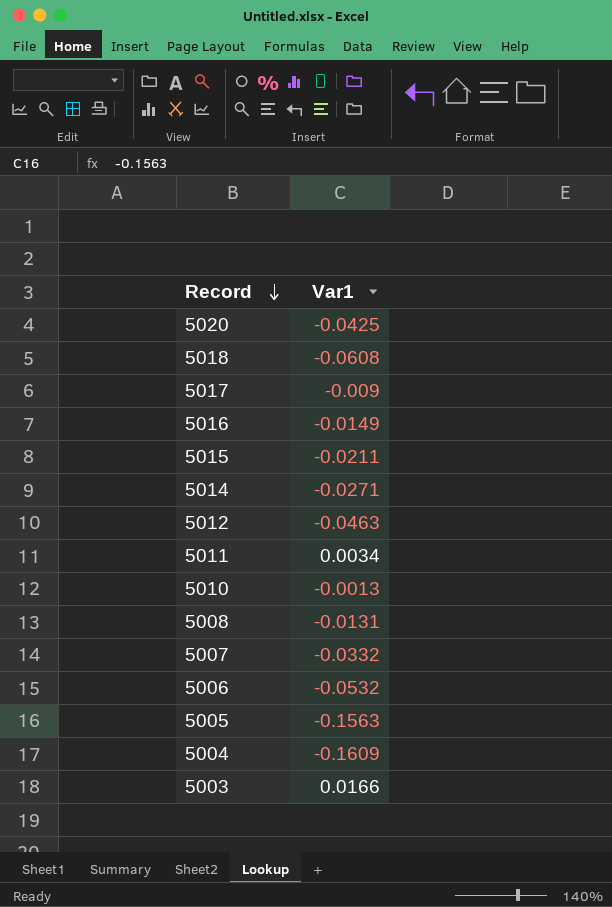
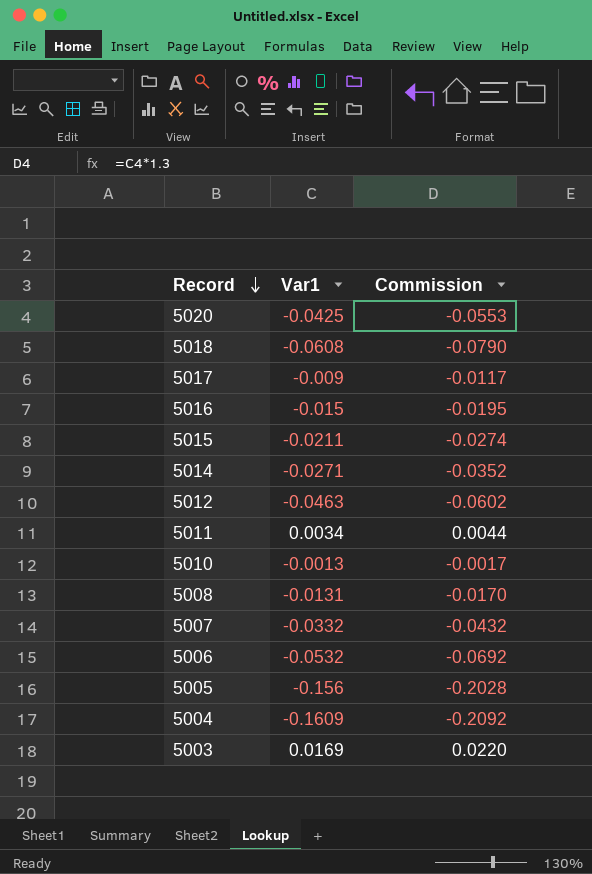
column Commission | formula: none -> [Var1] * 1.3
5016 | Var1: -0.0149 -> -0.015
5005 | Var1: -0.1563 -> -0.156
5003 | Var1: 0.0166 -> 0.0169

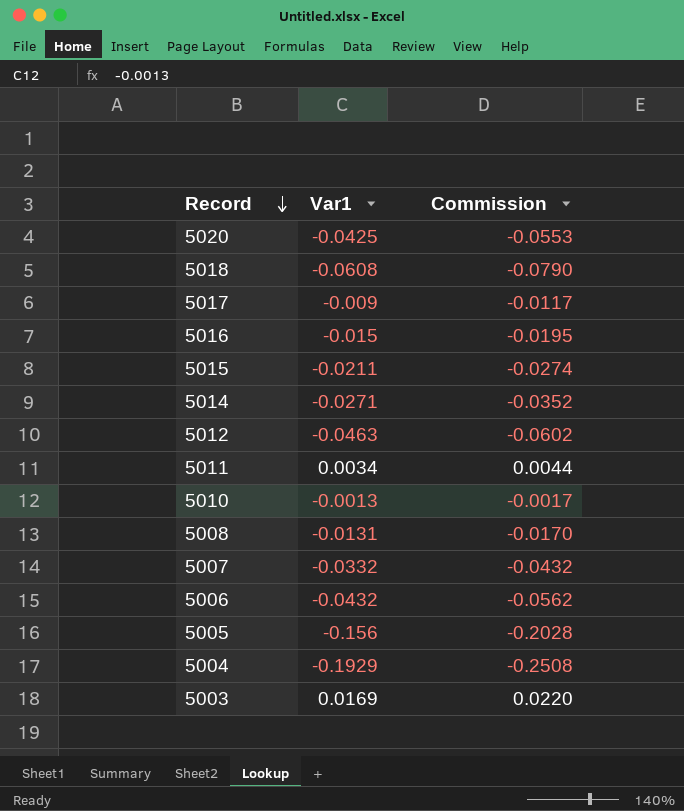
5006 | Var1: -0.0532 -> -0.0432
5006 | Commission: -0.0692 -> -0.0562
5004 | Var1: -0.1609 -> -0.1929
5004 | Commission: -0.2092 -> -0.2508

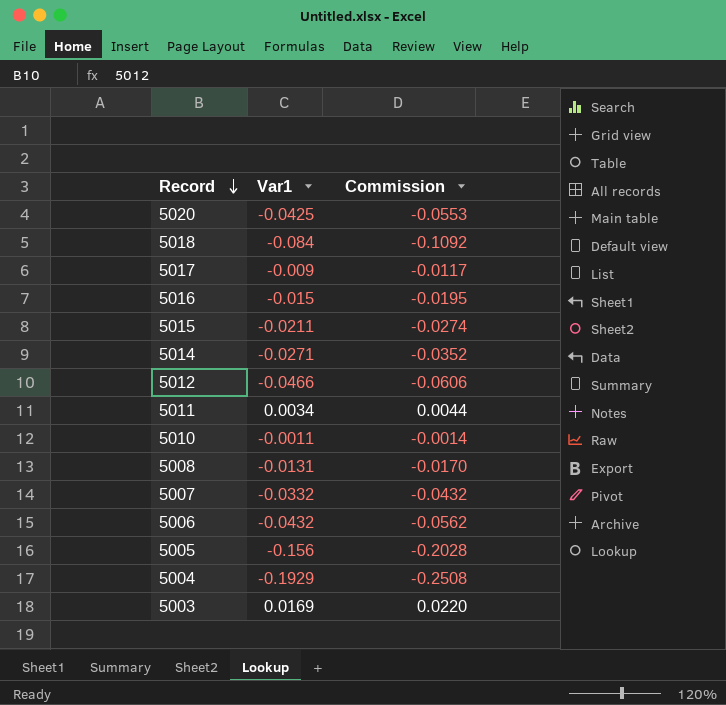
5018 | Var1: -0.0608 -> -0.084
5018 | Commission: -0.0790 -> -0.1092
5012 | Var1: -0.0463 -> -0.0466
5012 | Commission: -0.0602 -> -0.0606
5010 | Var1: -0.0013 -> -0.0011
5010 | Commission: -0.0017 -> -0.0014

